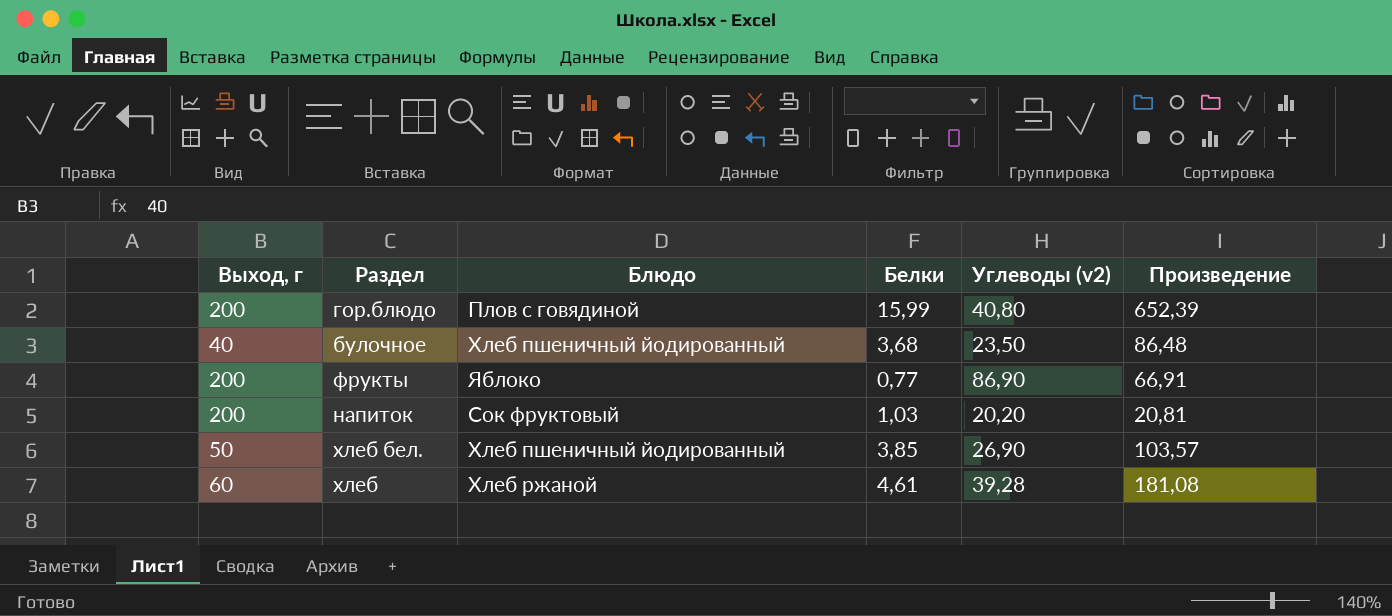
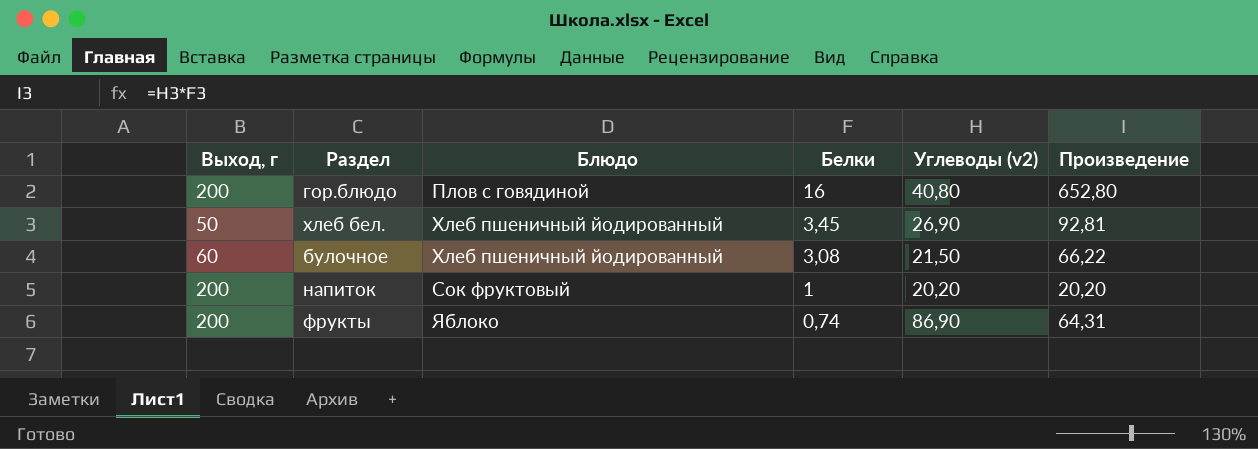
row order: none -> Белки descending
row хлеб: 60 | Хлеб ржаной | 4,61 | 39,28 | 181,08 -> none
гор.блюдо | Белки: 15,99 -> 16
гор.блюдо | Произведение: 652,39 -> 652,80
хлеб бел. | Белки: 3,85 -> 3,45
хлеб бел. | Произведение: 103,57 -> 92,81
булочное | Выход, г: 40 -> 60
булочное | Белки: 3,68 -> 3,08
булочное | Углеводы (v2): 23,50 -> 21,50
булочное | Произведение: 86,48 -> 66,22
напиток | Белки: 1,03 -> 1
напиток | Произведение: 20,81 -> 20,20
фрукты | Белки: 0,77 -> 0,74
фрукты | Произведение: 66,91 -> 64,31

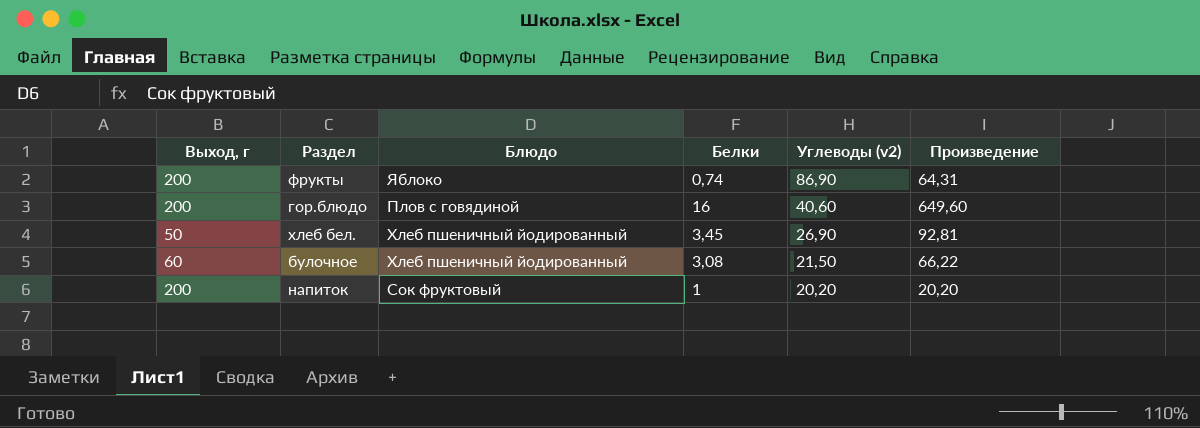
row order: Белки descending -> Углеводы (v2) descending
гор.блюдо | Углеводы (v2): 40,80 -> 40,60
гор.блюдо | Произведение: 652,80 -> 649,60

